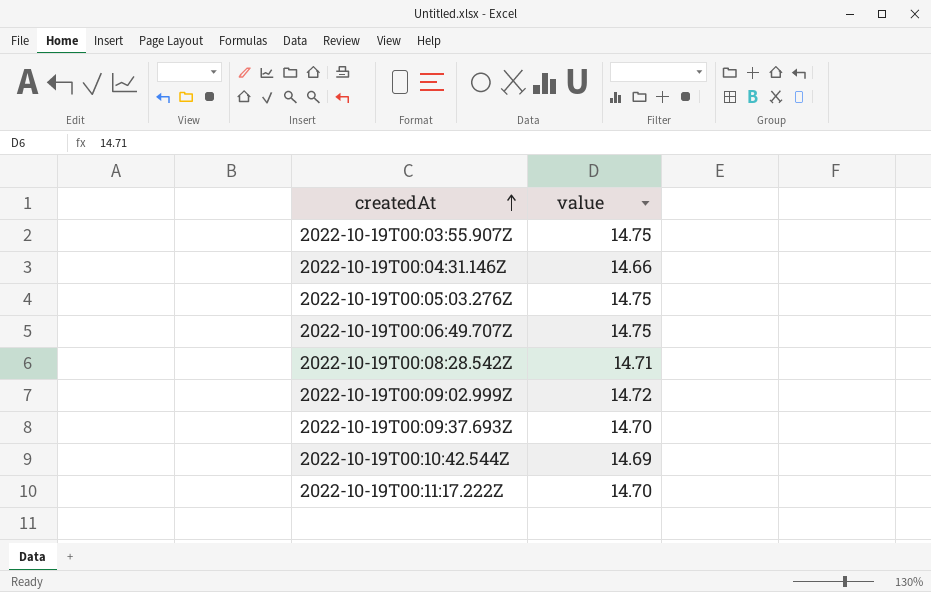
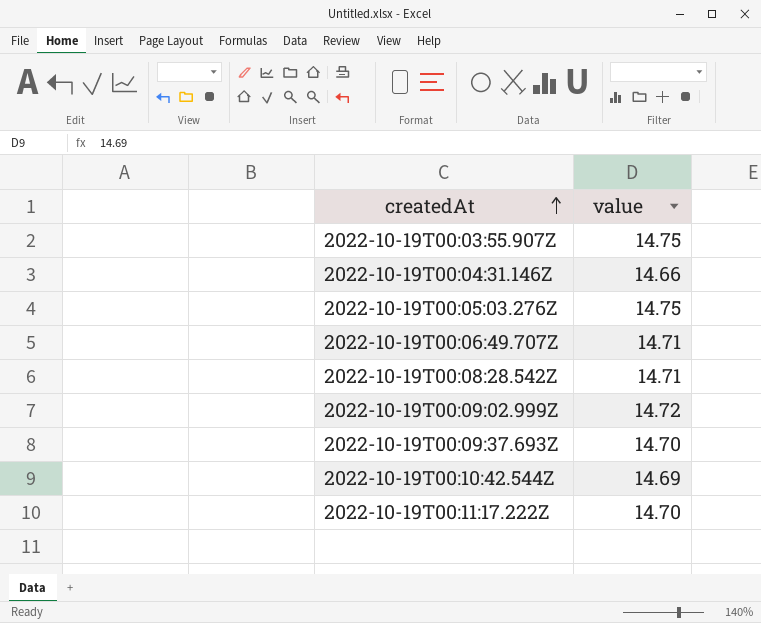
2022-10-19T00:06:49.707Z | value: 14.75 -> 14.71

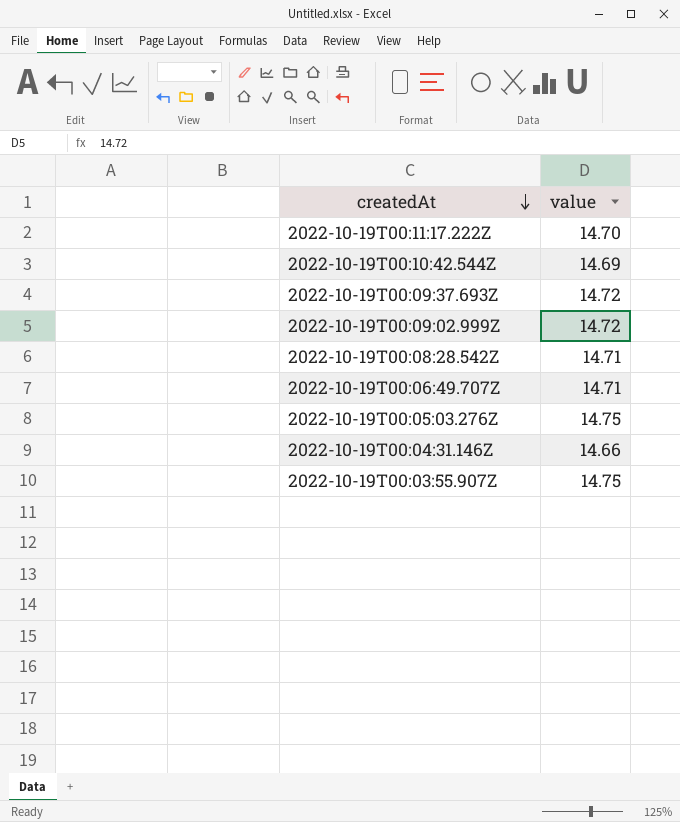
row order: createdAt ascending -> createdAt descending
2022-10-19T00:09:37.693Z | value: 14.70 -> 14.72

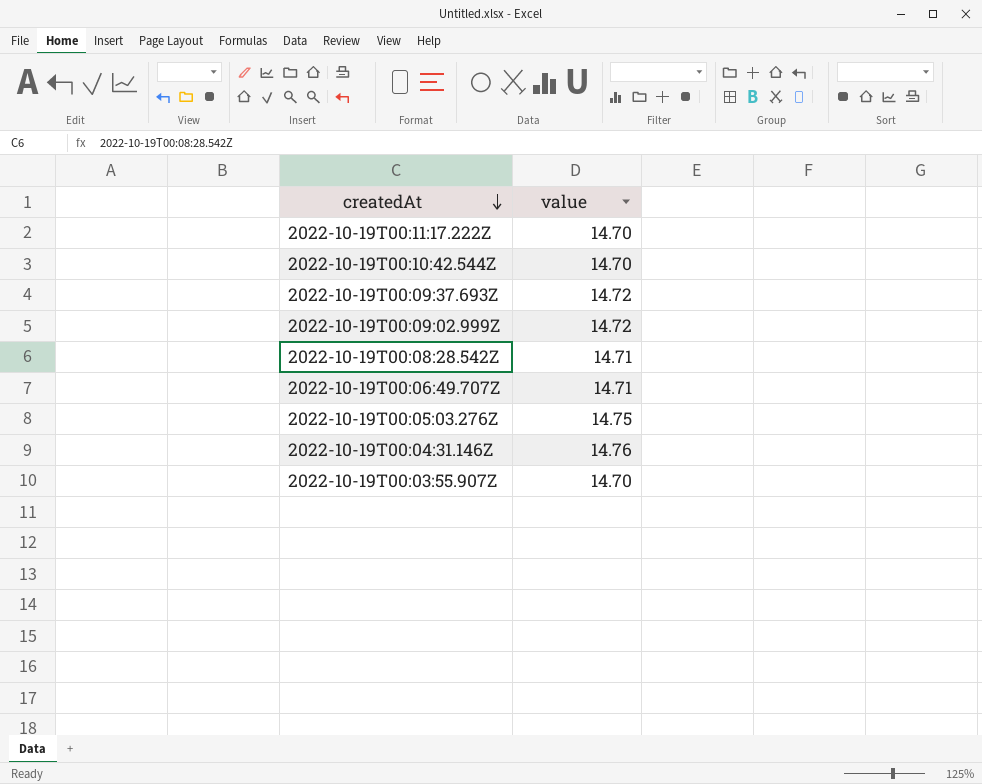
2022-10-19T00:10:42.544Z | value: 14.69 -> 14.70
2022-10-19T00:04:31.146Z | value: 14.66 -> 14.76
2022-10-19T00:03:55.907Z | value: 14.75 -> 14.70

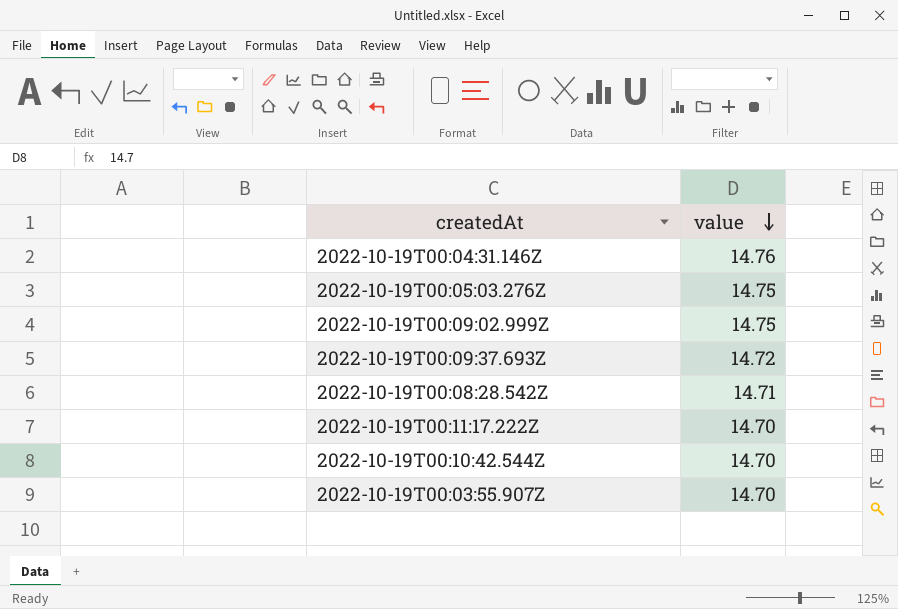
row order: createdAt descending -> value descending
row 2022-10-19T00:06:49.707Z: 14.71 -> none
2022-10-19T00:09:02.999Z | value: 14.72 -> 14.75

